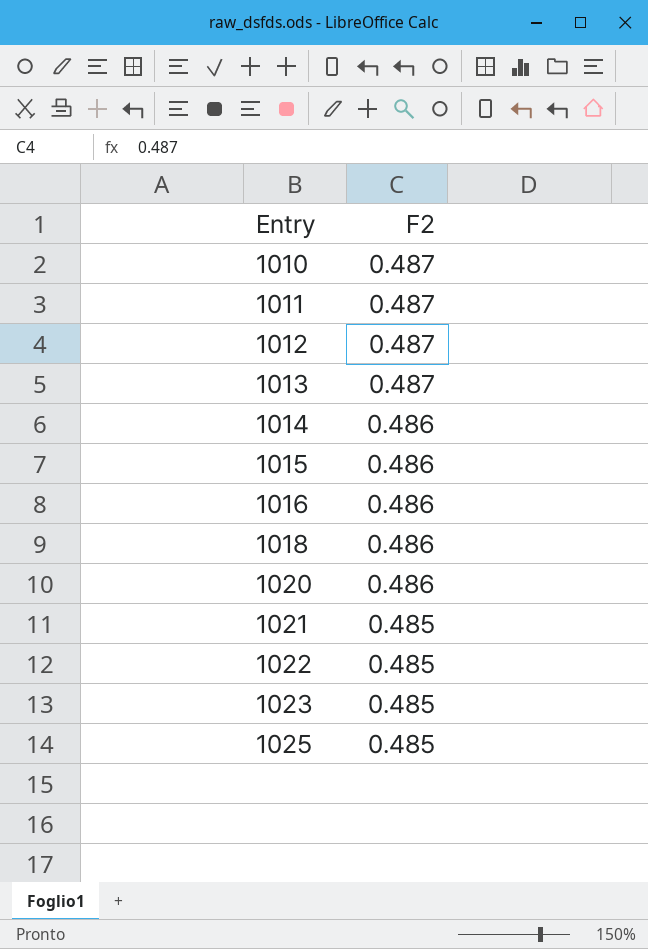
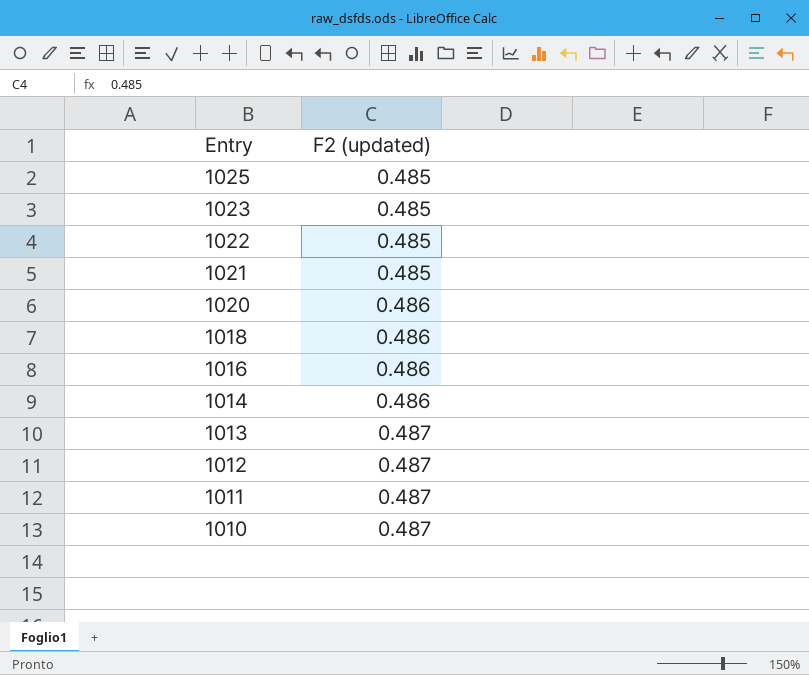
row order: Entry ascending -> Entry descending
column name: F2 -> F2 (updated)
row 1015: 0.486 -> none

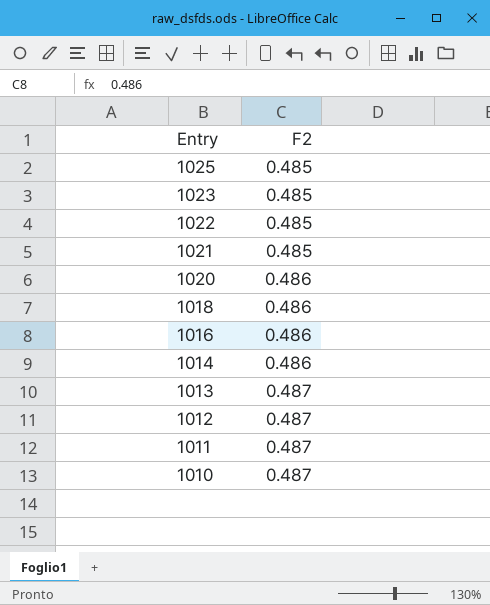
column name: F2 (updated) -> F2

